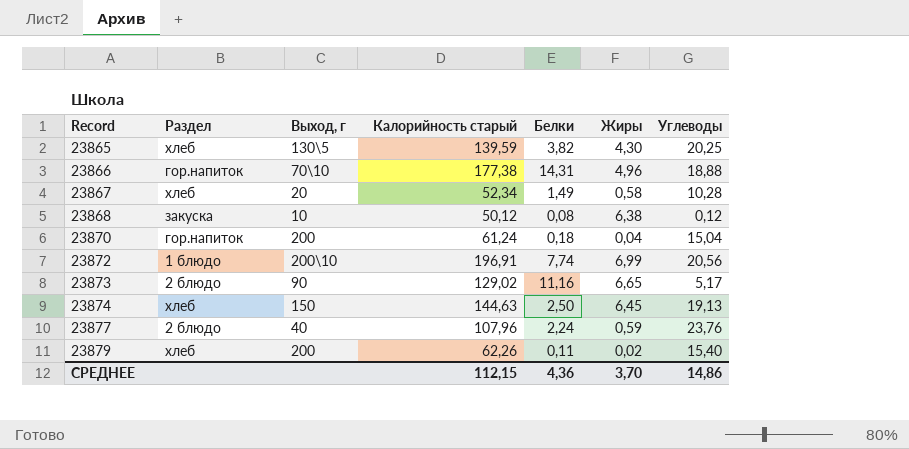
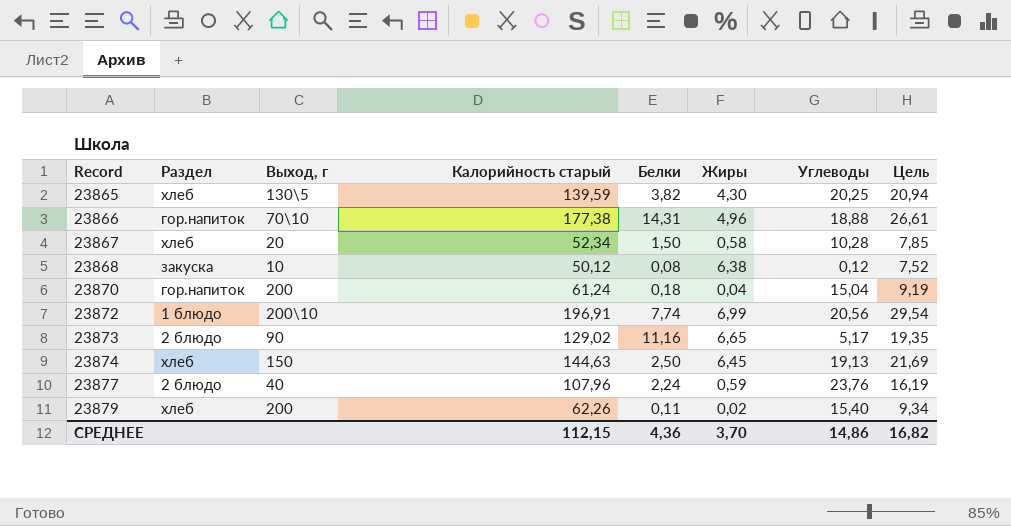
column Цель | formula: none -> [Калорийность старый] * 0,15
23867 | Белки: 1,49 -> 1,50

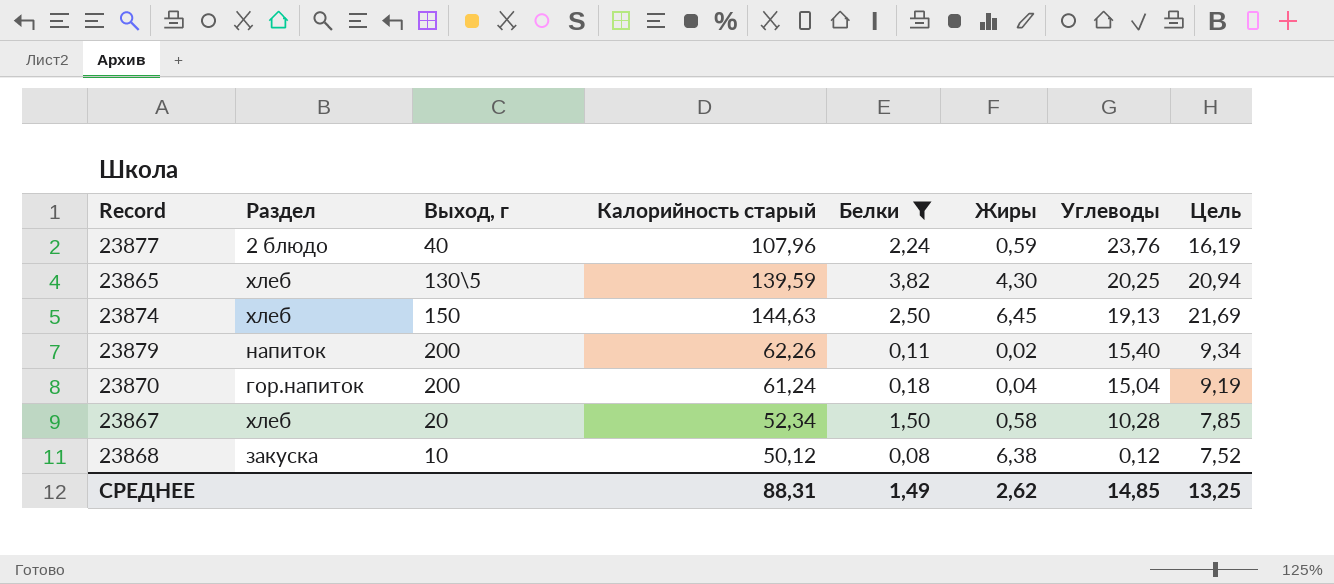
filter: none -> Белки <= 3,82
row order: Record ascending -> Углеводы descending
23879 | Раздел: хлеб -> напиток
СРЕДНЕЕ | Калорийность старый: 112,15 -> 88,31
СРЕДНЕЕ | Белки: 4,36 -> 1,49
СРЕДНЕЕ | Жиры: 3,70 -> 2,62
СРЕДНЕЕ | Углеводы: 14,86 -> 14,85
СРЕДНЕЕ | Цель: 16,82 -> 13,25

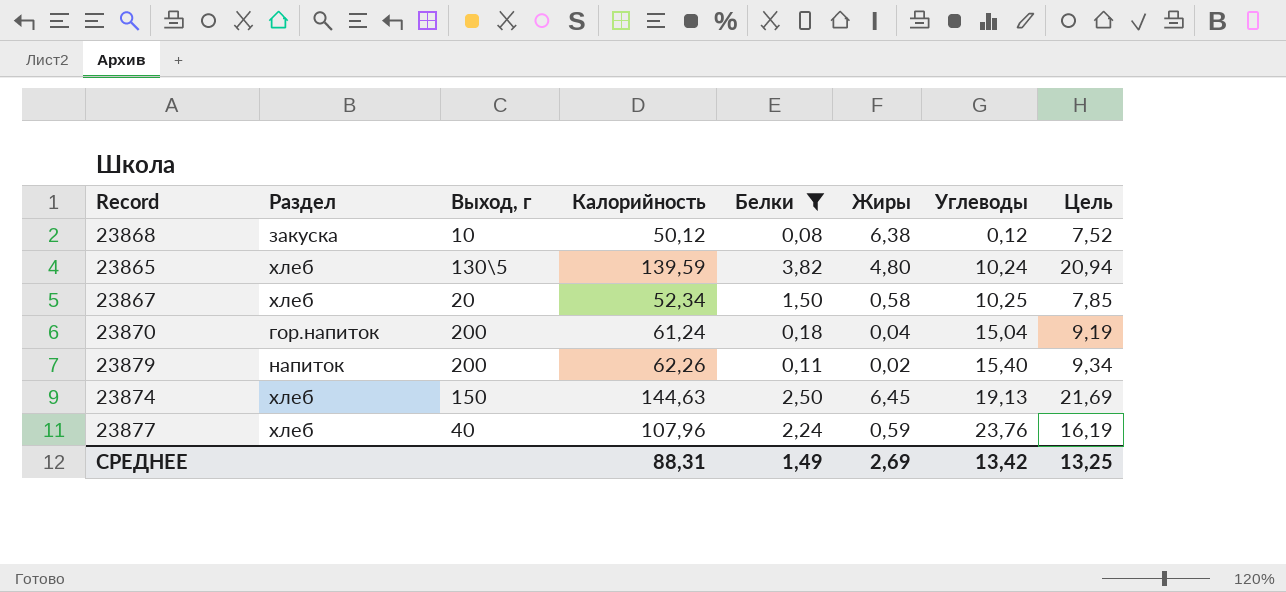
row order: Углеводы descending -> Углеводы ascending
column name: Калорийность старый -> Калорийность
23865 | Жиры: 4,30 -> 4,80
23865 | Углеводы: 20,25 -> 10,24
23867 | Углеводы: 10,28 -> 10,25
23877 | Раздел: 2 блюдо -> хлеб
СРЕДНЕЕ | Жиры: 2,62 -> 2,69
СРЕДНЕЕ | Углеводы: 14,85 -> 13,42

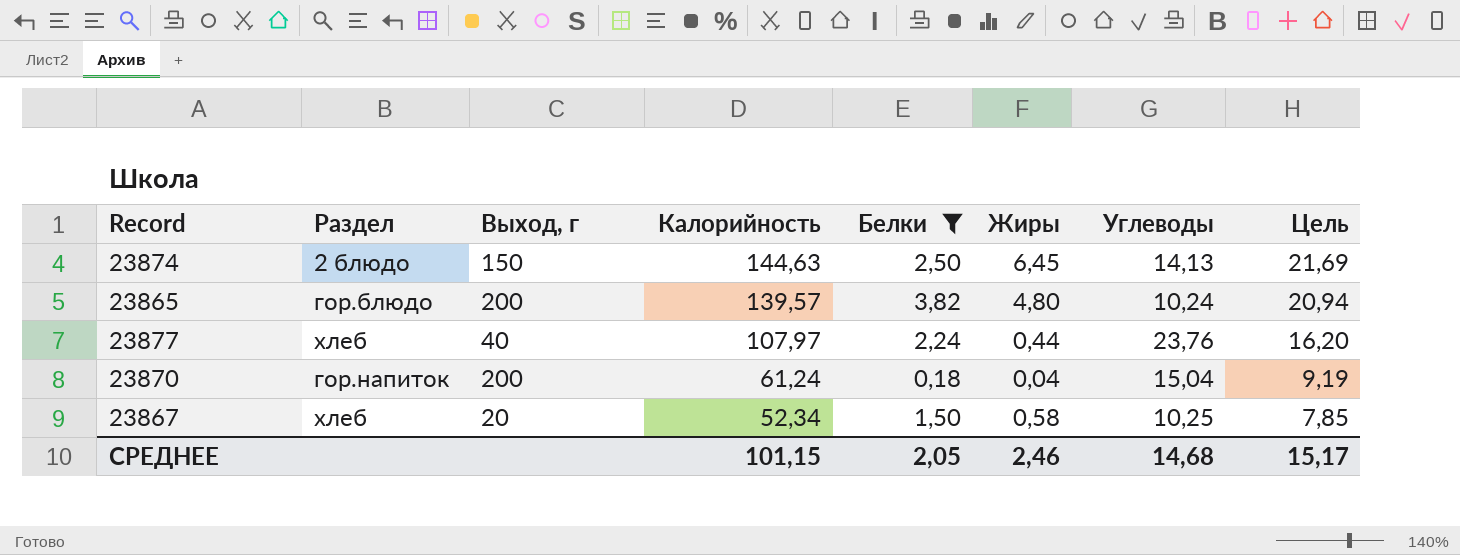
row order: Углеводы ascending -> Калорийность descending
row 23868: закуска | 10 | 50,12 | 0,08 | 6,38 | 0,12 | 7,52 -> none
row 23879: напиток | 200 | 62,26 | 0,11 | 0,02 | 15,40 | 9,34 -> none
23874 | Раздел: хлеб -> 2 блюдо
23874 | Углеводы: 19,13 -> 14,13
23865 | Раздел: хлеб -> гор.блюдо
23865 | Выход, г: 130\5 -> 200
23865 | Калорийность: 139,59 -> 139,57
23877 | Калорийность: 107,96 -> 107,97
23877 | Жиры: 0,59 -> 0,44
23877 | Цель: 16,19 -> 16,20
СРЕДНЕЕ | Калорийность: 88,31 -> 101,15
СРЕДНЕЕ | Белки: 1,49 -> 2,05
СРЕДНЕЕ | Жиры: 2,69 -> 2,46
СРЕДНЕЕ | Углеводы: 13,42 -> 14,68
СРЕДНЕЕ | Цель: 13,25 -> 15,17

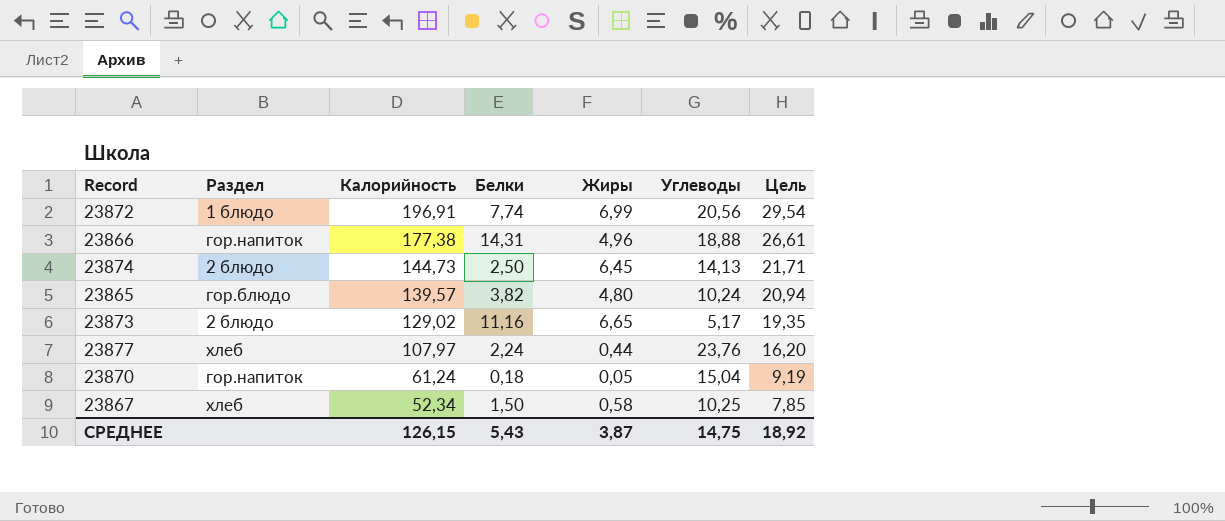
filter: Белки <= 3,82 -> none
column Выход, г | position: 3 -> none
23874 | Калорийность: 144,63 -> 144,73
23874 | Цель: 21,69 -> 21,71
23870 | Жиры: 0,04 -> 0,05
СРЕДНЕЕ | Калорийность: 101,15 -> 126,15
СРЕДНЕЕ | Белки: 2,05 -> 5,43
СРЕДНЕЕ | Жиры: 2,46 -> 3,87
СРЕДНЕЕ | Углеводы: 14,68 -> 14,75
СРЕДНЕЕ | Цель: 15,17 -> 18,92

